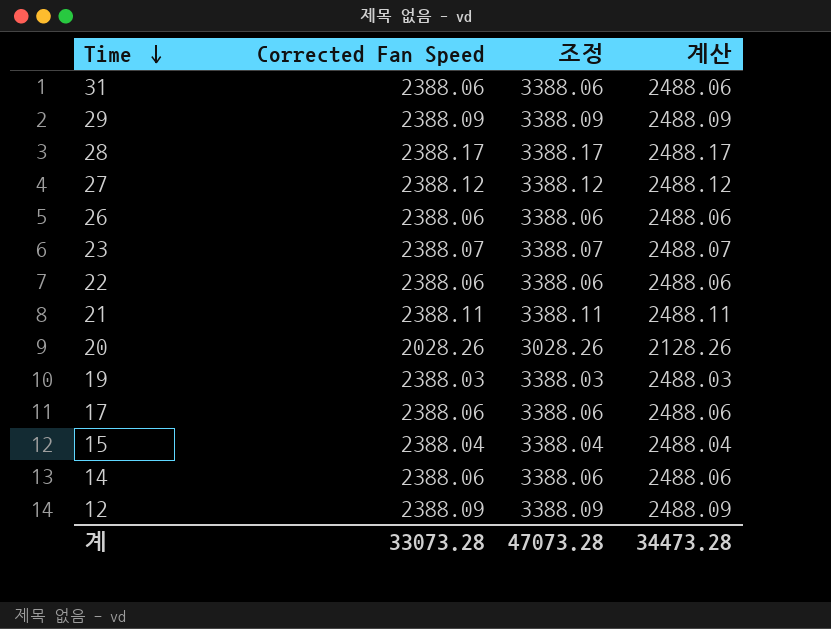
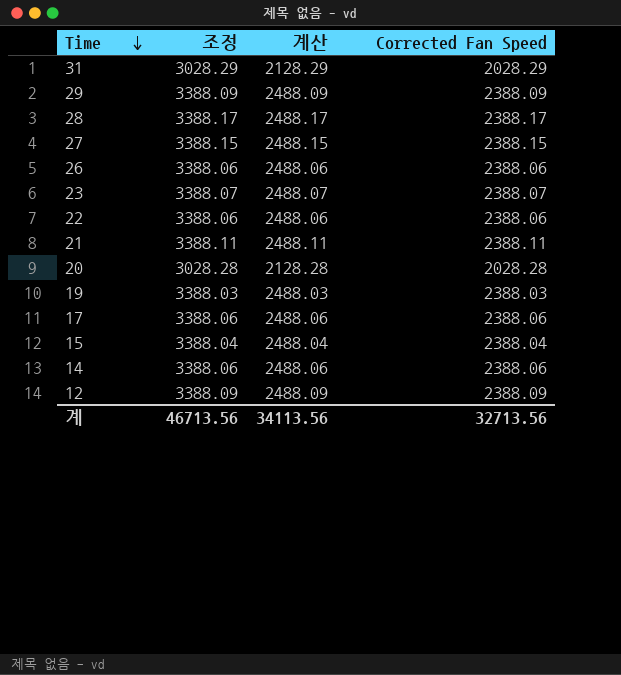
column Corrected Fan Speed | position: 2 -> 4
31 | 조정: 3388.06 -> 3028.29
31 | 계산: 2488.06 -> 2128.29
31 | Corrected Fan Speed: 2388.06 -> 2028.29
27 | 조정: 3388.12 -> 3388.15
27 | 계산: 2488.12 -> 2488.15
27 | Corrected Fan Speed: 2388.12 -> 2388.15
20 | 조정: 3028.26 -> 3028.28
20 | 계산: 2128.26 -> 2128.28
20 | Corrected Fan Speed: 2028.26 -> 2028.28
계 | 조정: 47073.28 -> 46713.56
계 | 계산: 34473.28 -> 34113.56
계 | Corrected Fan Speed: 33073.28 -> 32713.56

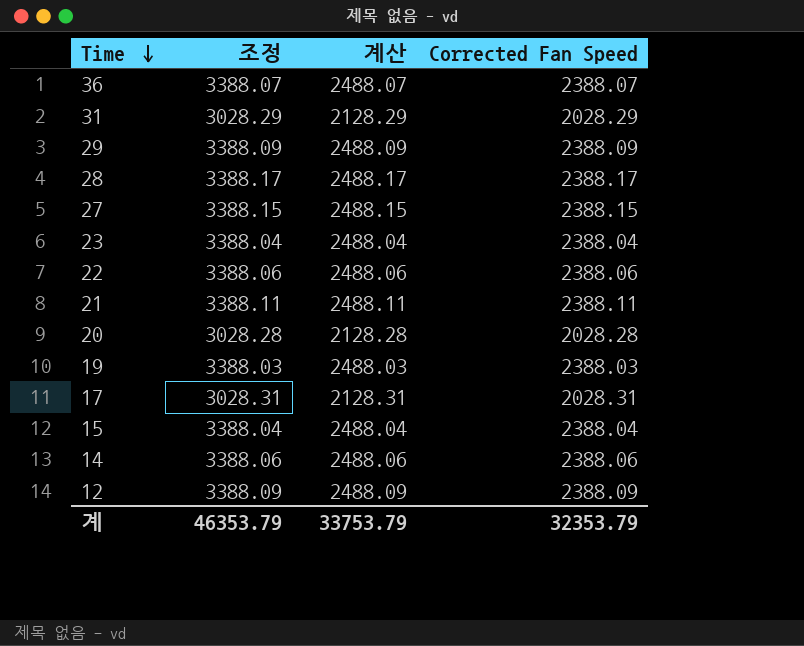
row 26: 3388.06 | 2488.06 | 2388.06 -> none
row 36: none -> 3388.07 | 2488.07 | 2388.07
23 | 조정: 3388.07 -> 3388.04
23 | 계산: 2488.07 -> 2488.04
23 | Corrected Fan Speed: 2388.07 -> 2388.04
17 | 조정: 3388.06 -> 3028.31
17 | 계산: 2488.06 -> 2128.31
17 | Corrected Fan Speed: 2388.06 -> 2028.31
계 | 조정: 46713.56 -> 46353.79
계 | 계산: 34113.56 -> 33753.79
계 | Corrected Fan Speed: 32713.56 -> 32353.79

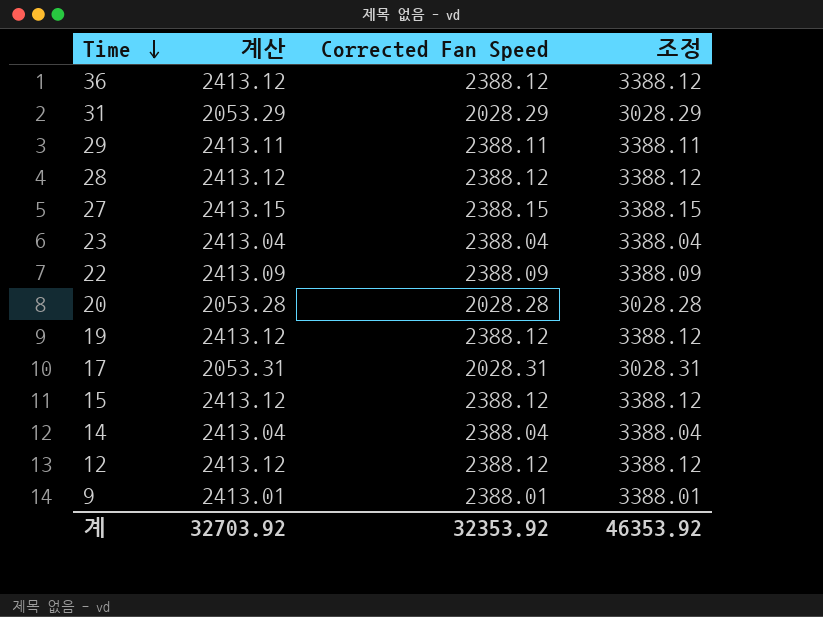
column 계산 | formula: [Corrected Fan Speed] + 100 -> [Corrected Fan Speed] + 25
column 조정 | position: 2 -> 4
row 21: 3388.11 | 2488.11 | 2388.11 -> none
36 | Corrected Fan Speed: 2388.07 -> 2388.12
36 | 조정: 3388.07 -> 3388.12
29 | Corrected Fan Speed: 2388.09 -> 2388.11
29 | 조정: 3388.09 -> 3388.11
28 | Corrected Fan Speed: 2388.17 -> 2388.12
28 | 조정: 3388.17 -> 3388.12
22 | Corrected Fan Speed: 2388.06 -> 2388.09
22 | 조정: 3388.06 -> 3388.09
19 | Corrected Fan Speed: 2388.03 -> 2388.12
19 | 조정: 3388.03 -> 3388.12
15 | Corrected Fan Speed: 2388.04 -> 2388.12
15 | 조정: 3388.04 -> 3388.12
14 | Corrected Fan Speed: 2388.06 -> 2388.04
14 | 조정: 3388.06 -> 3388.04
12 | Corrected Fan Speed: 2388.09 -> 2388.12
12 | 조정: 3388.09 -> 3388.12
row 9: none -> 2413.01 | 2388.01 | 3388.01
계 | 계산: 33753.79 -> 32703.92
계 | Corrected Fan Speed: 32353.79 -> 32353.92
계 | 조정: 46353.79 -> 46353.92

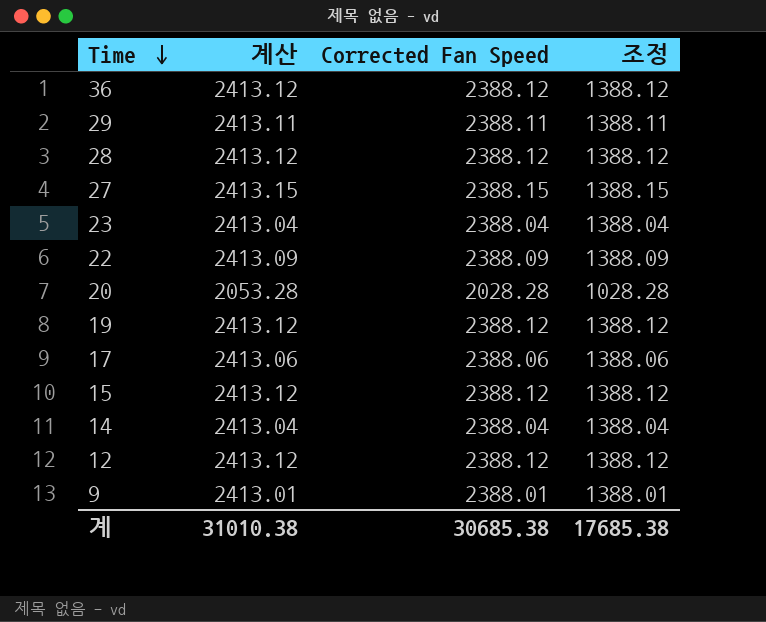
column 조정 | formula: [Corrected Fan Speed] + 1000 -> [Corrected Fan Speed] - 1000
row 31: 2053.29 | 2028.29 | 3028.29 -> none
17 | 계산: 2053.31 -> 2413.06
17 | Corrected Fan Speed: 2028.31 -> 2388.06
계 | 계산: 32703.92 -> 31010.38
계 | Corrected Fan Speed: 32353.92 -> 30685.38
계 | 조정: 46353.92 -> 17685.38

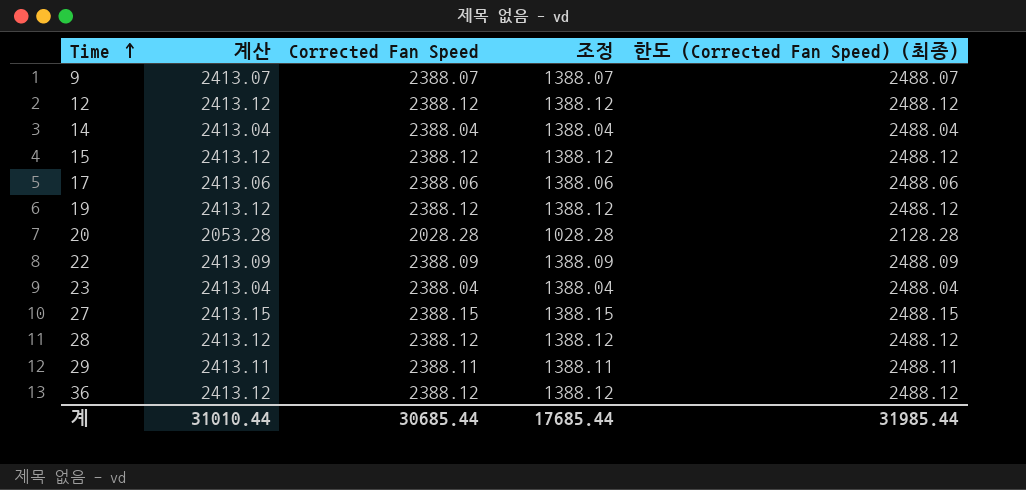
row order: Time descending -> Time ascending
column 한도 (Corrected Fan Speed) (최종) | formula: none -> [Corrected Fan Speed] + 100
9 | 계산: 2413.01 -> 2413.07
9 | Corrected Fan Speed: 2388.01 -> 2388.07
9 | 조정: 1388.01 -> 1388.07
계 | 계산: 31010.38 -> 31010.44
계 | Corrected Fan Speed: 30685.38 -> 30685.44
계 | 조정: 17685.38 -> 17685.44

